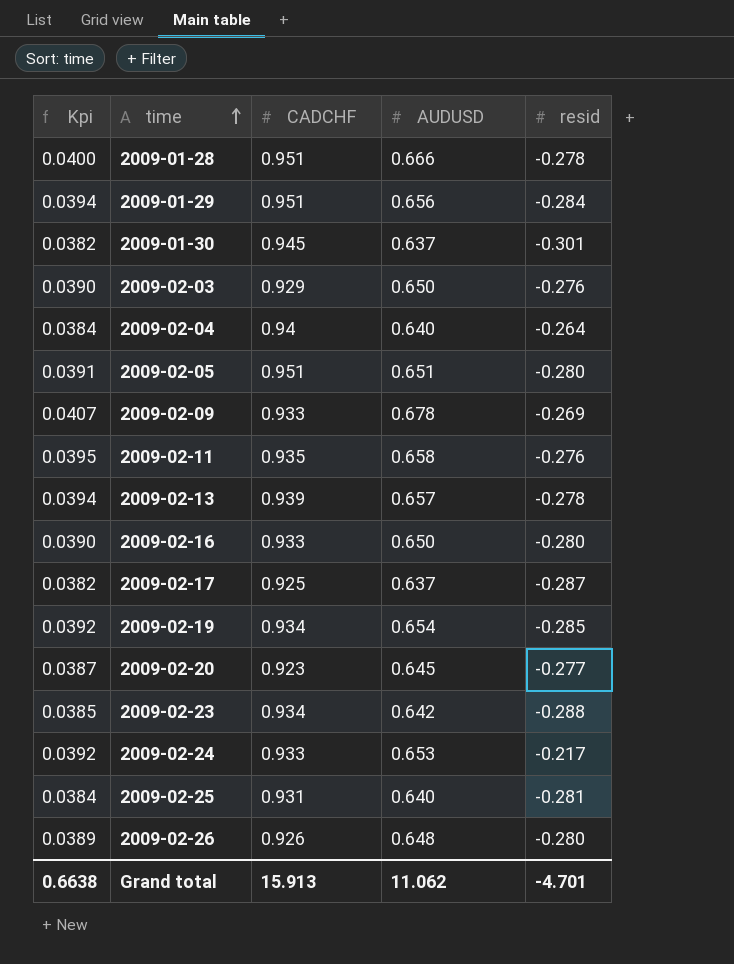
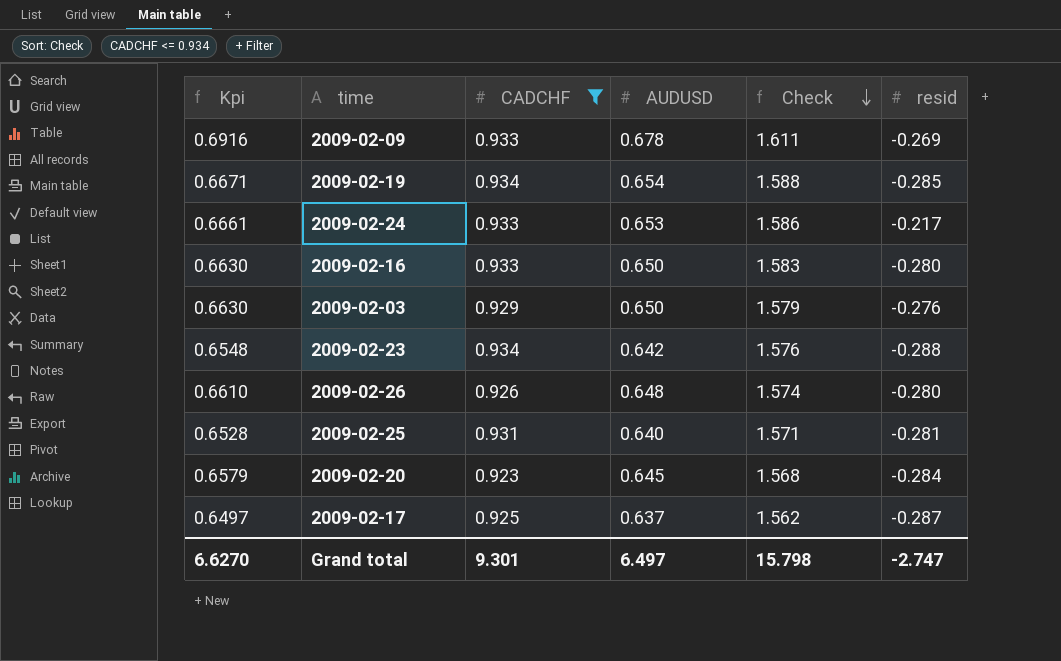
filter: none -> CADCHF <= 0.934
row order: time ascending -> Check descending
column Kpi | formula: [AUDUSD] * 0.06 -> [AUDUSD] * 1.02
column Check | formula: none -> [CADCHF] + [AUDUSD]
2009-02-20 | resid: -0.277 -> -0.284
Grand total | Kpi: 0.6638 -> 6.6270
Grand total | CADCHF: 15.913 -> 9.301
Grand total | AUDUSD: 11.062 -> 6.497
Grand total | resid: -4.701 -> -2.747

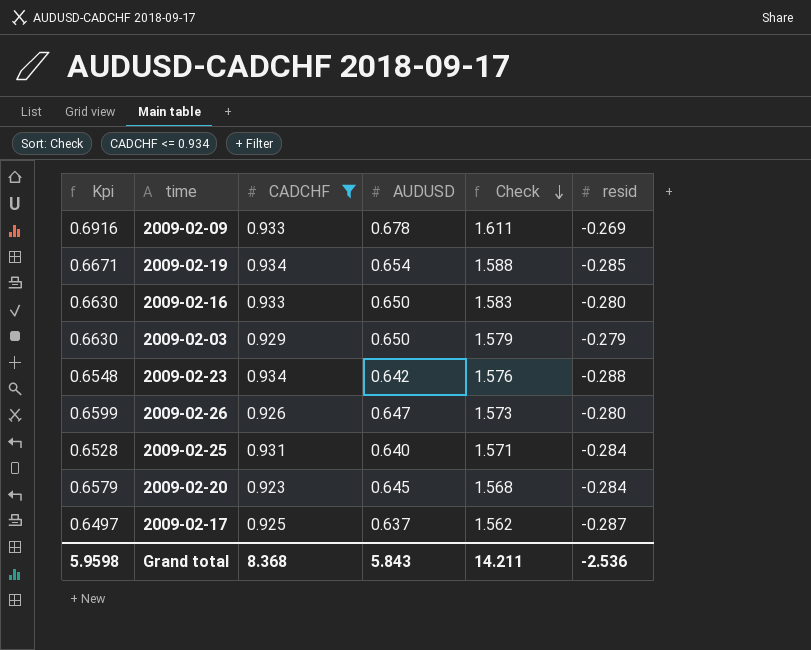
row 2009-02-24: 0.6661 | 0.933 | 0.653 | 1.586 | -0.217 -> none
2009-02-03 | resid: -0.276 -> -0.279
2009-02-26 | Kpi: 0.6610 -> 0.6599
2009-02-26 | AUDUSD: 0.648 -> 0.647
2009-02-26 | Check: 1.574 -> 1.573
2009-02-25 | resid: -0.281 -> -0.284
Grand total | Kpi: 6.6270 -> 5.9598
Grand total | CADCHF: 9.301 -> 8.368
Grand total | AUDUSD: 6.497 -> 5.843
Grand total | Check: 15.798 -> 14.211
Grand total | resid: -2.747 -> -2.536

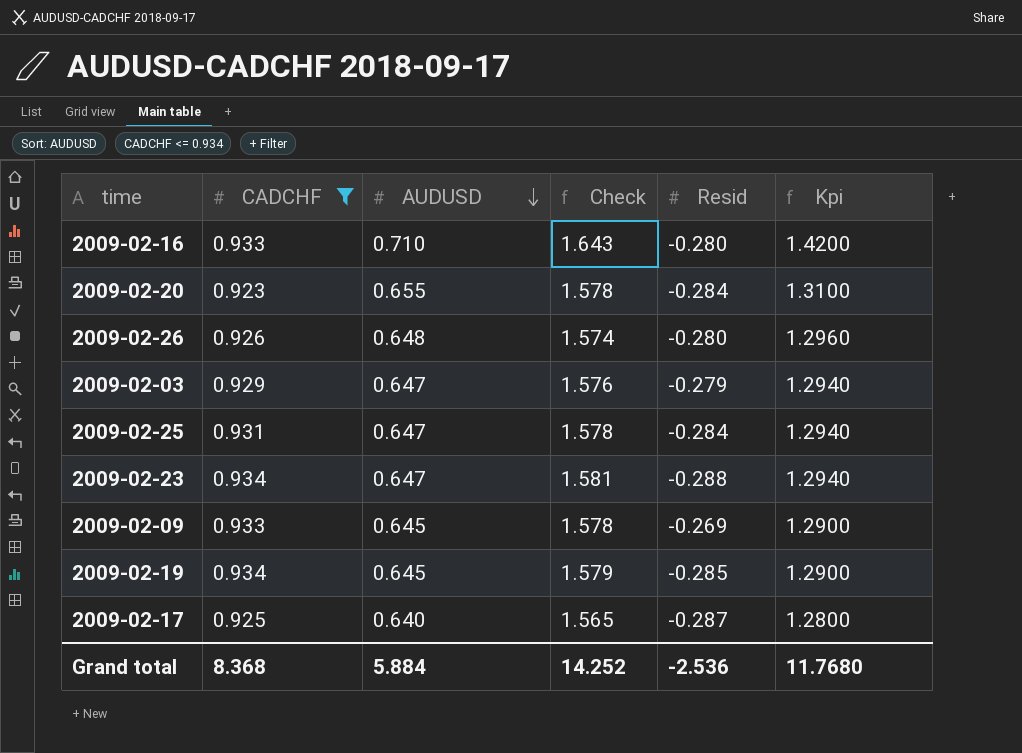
row order: Check descending -> AUDUSD descending
column name: resid -> Resid
column Kpi | formula: [AUDUSD] * 1.02 -> [AUDUSD] * 2
column Kpi | position: 1 -> 6
2009-02-16 | AUDUSD: 0.650 -> 0.710
2009-02-16 | Check: 1.583 -> 1.643
2009-02-20 | AUDUSD: 0.645 -> 0.655
2009-02-20 | Check: 1.568 -> 1.578
2009-02-26 | AUDUSD: 0.647 -> 0.648
2009-02-26 | Check: 1.573 -> 1.574
2009-02-03 | AUDUSD: 0.650 -> 0.647
2009-02-03 | Check: 1.579 -> 1.576
2009-02-25 | AUDUSD: 0.640 -> 0.647
2009-02-25 | Check: 1.571 -> 1.578
2009-02-23 | AUDUSD: 0.642 -> 0.647
2009-02-23 | Check: 1.576 -> 1.581
2009-02-09 | AUDUSD: 0.678 -> 0.645
2009-02-09 | Check: 1.611 -> 1.578
2009-02-19 | AUDUSD: 0.654 -> 0.645
2009-02-19 | Check: 1.588 -> 1.579
2009-02-17 | AUDUSD: 0.637 -> 0.640
2009-02-17 | Check: 1.562 -> 1.565
Grand total | AUDUSD: 5.843 -> 5.884
Grand total | Check: 14.211 -> 14.252
Grand total | Kpi: 5.9598 -> 11.7680

